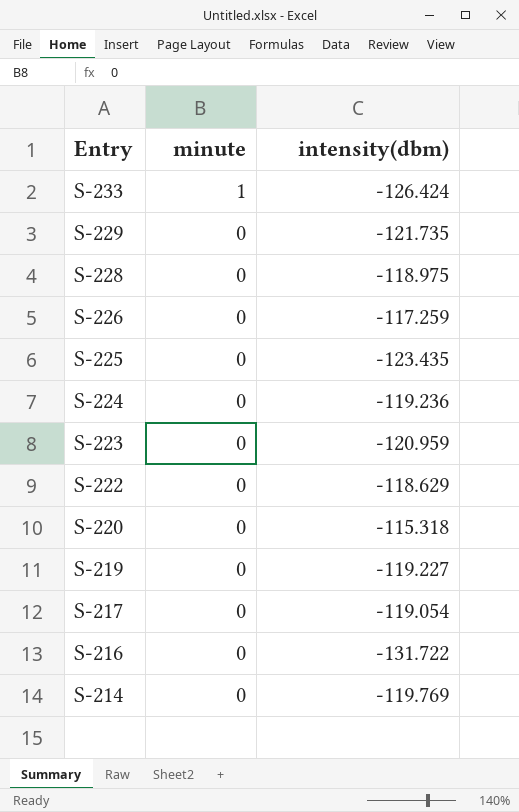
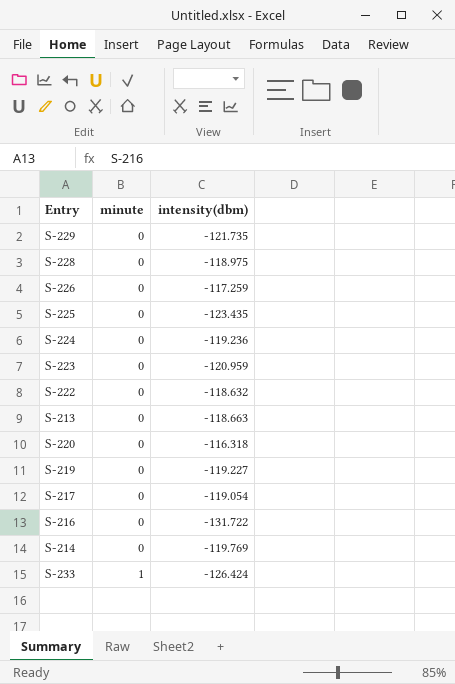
row order: Entry descending -> minute ascending
S-222 | intensity(dbm): -118.629 -> -118.632
row S-213: none -> 0 | -118.663
S-220 | intensity(dbm): -115.318 -> -116.318

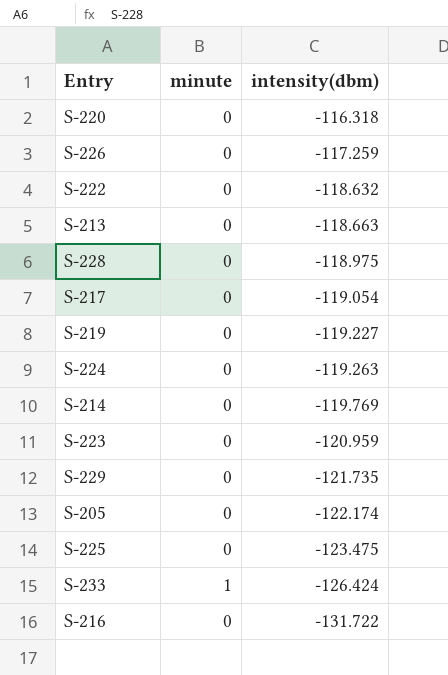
row order: minute ascending -> intensity(dbm) descending
S-224 | intensity(dbm): -119.236 -> -119.263
row S-205: none -> 0 | -122.174
S-225 | intensity(dbm): -123.435 -> -123.475

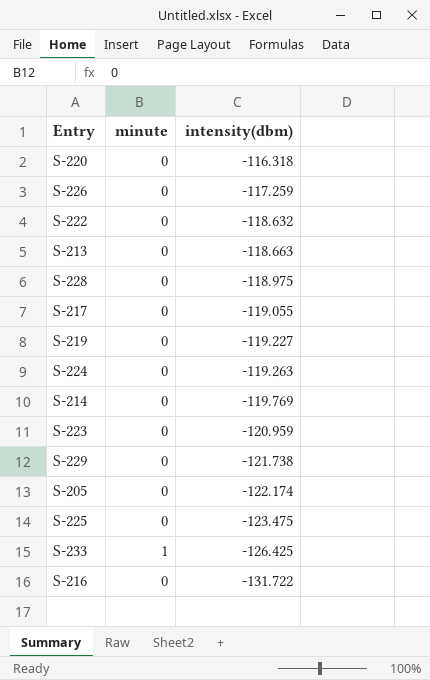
S-217 | intensity(dbm): -119.054 -> -119.055
S-229 | intensity(dbm): -121.735 -> -121.738
S-233 | intensity(dbm): -126.424 -> -126.425

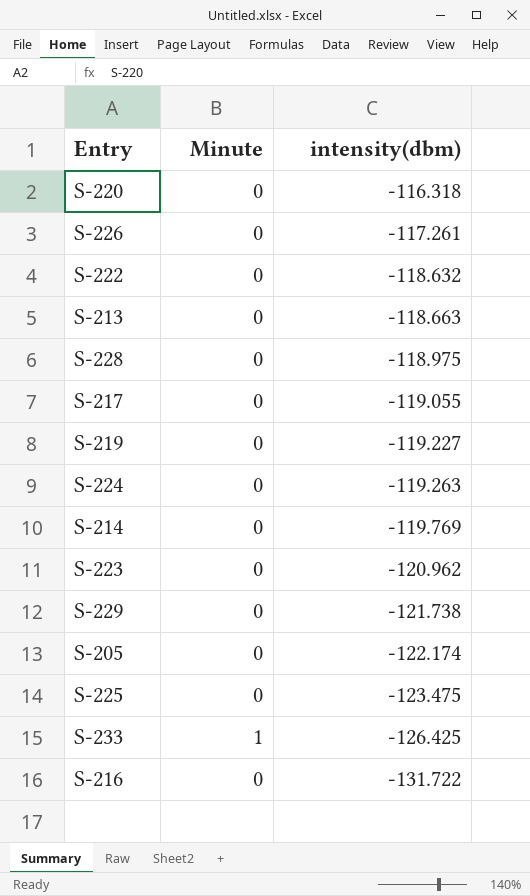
column name: minute -> Minute
S-226 | intensity(dbm): -117.259 -> -117.261
S-223 | intensity(dbm): -120.959 -> -120.962

